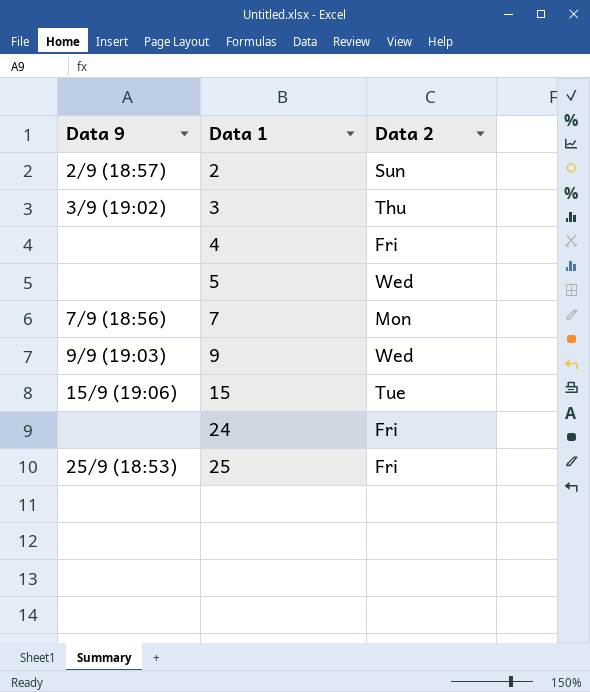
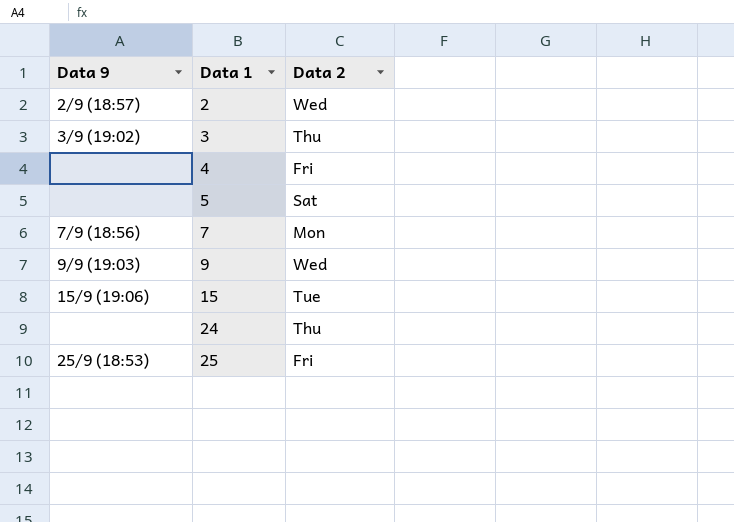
2 | Data 2: Sun -> Wed
5 | Data 2: Wed -> Sat
24 | Data 2: Fri -> Thu

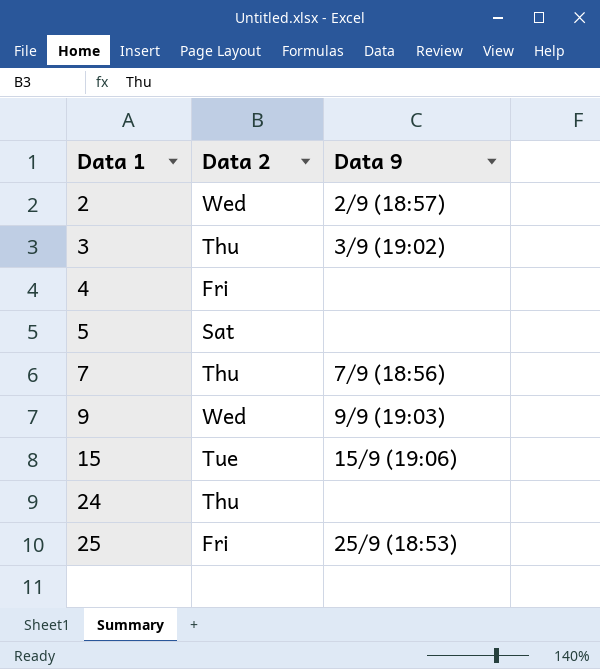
column Data 9 | position: 1 -> 3
7 | Data 2: Mon -> Thu

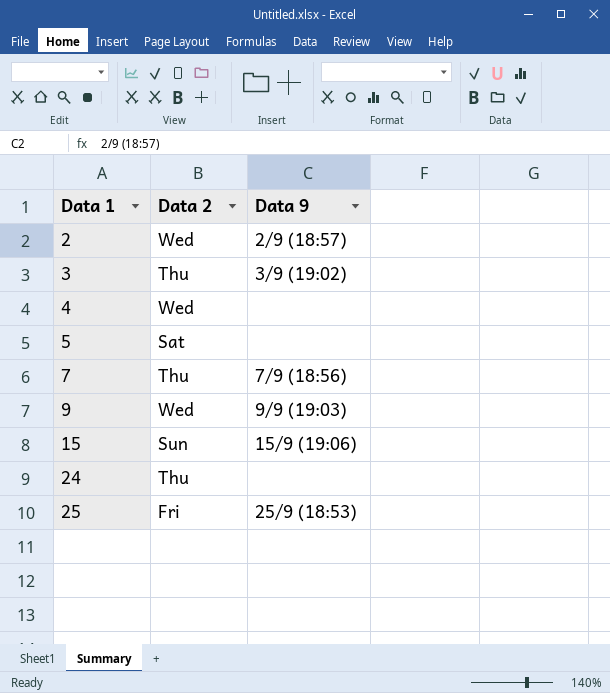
4 | Data 2: Fri -> Wed
15 | Data 2: Tue -> Sun

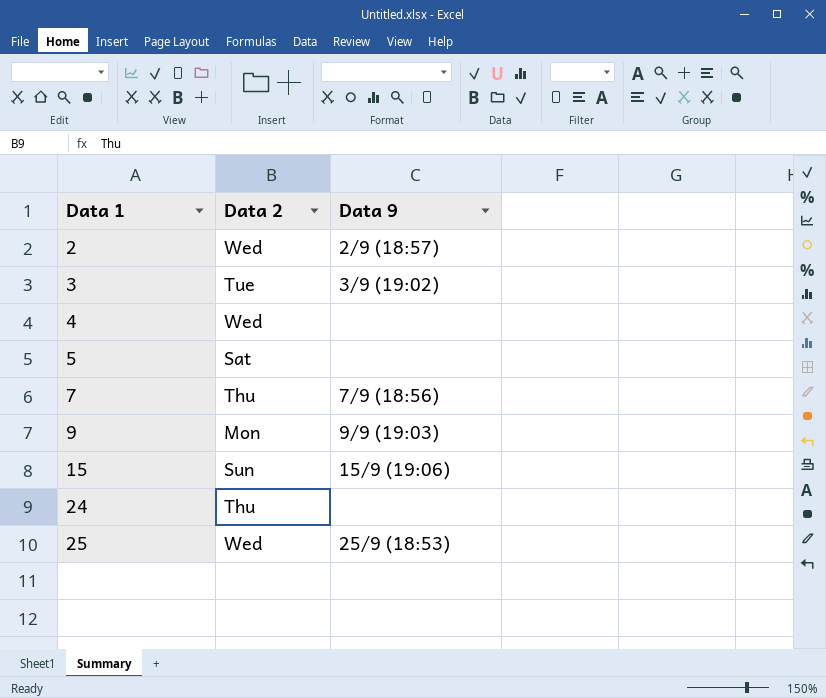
3 | Data 2: Thu -> Tue
9 | Data 2: Wed -> Mon
25 | Data 2: Fri -> Wed

